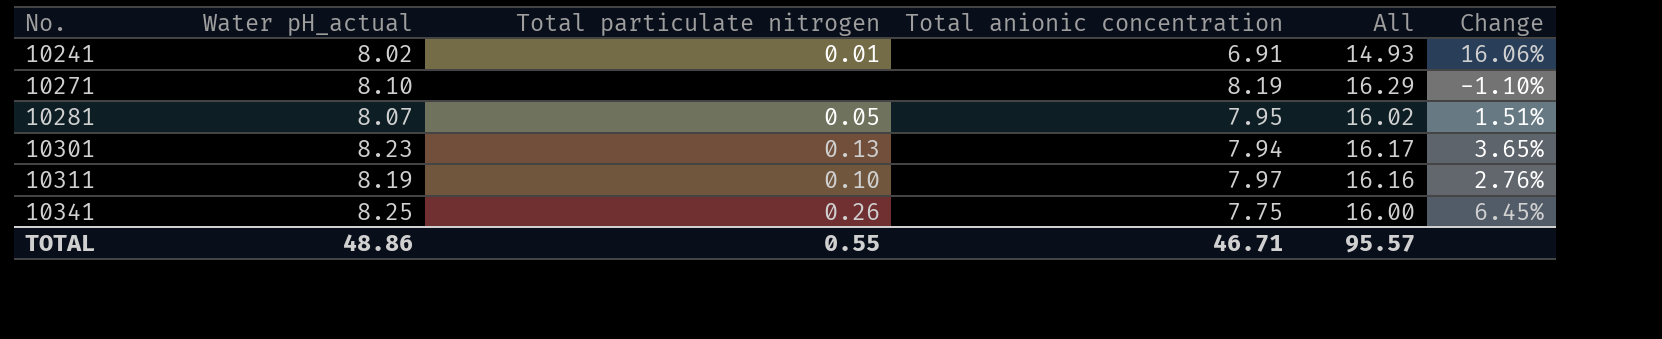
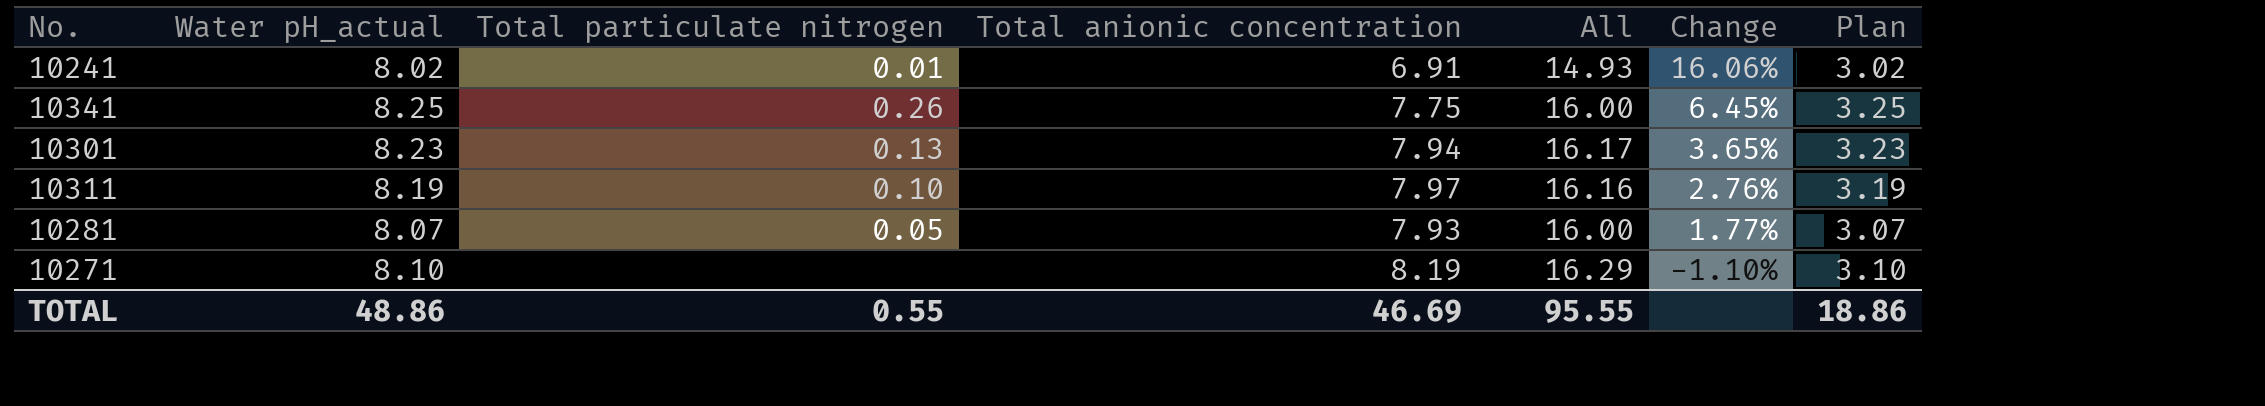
row order: No. ascending -> Change descending
column Plan | formula: none -> [Water pH_actual] - 5
10281 | Total anionic concentration: 7.95 -> 7.93
10281 | All: 16.02 -> 16.00
10281 | Change: 1.51% -> 1.77%
TOTAL | Total anionic concentration: 46.71 -> 46.69
TOTAL | All: 95.57 -> 95.55

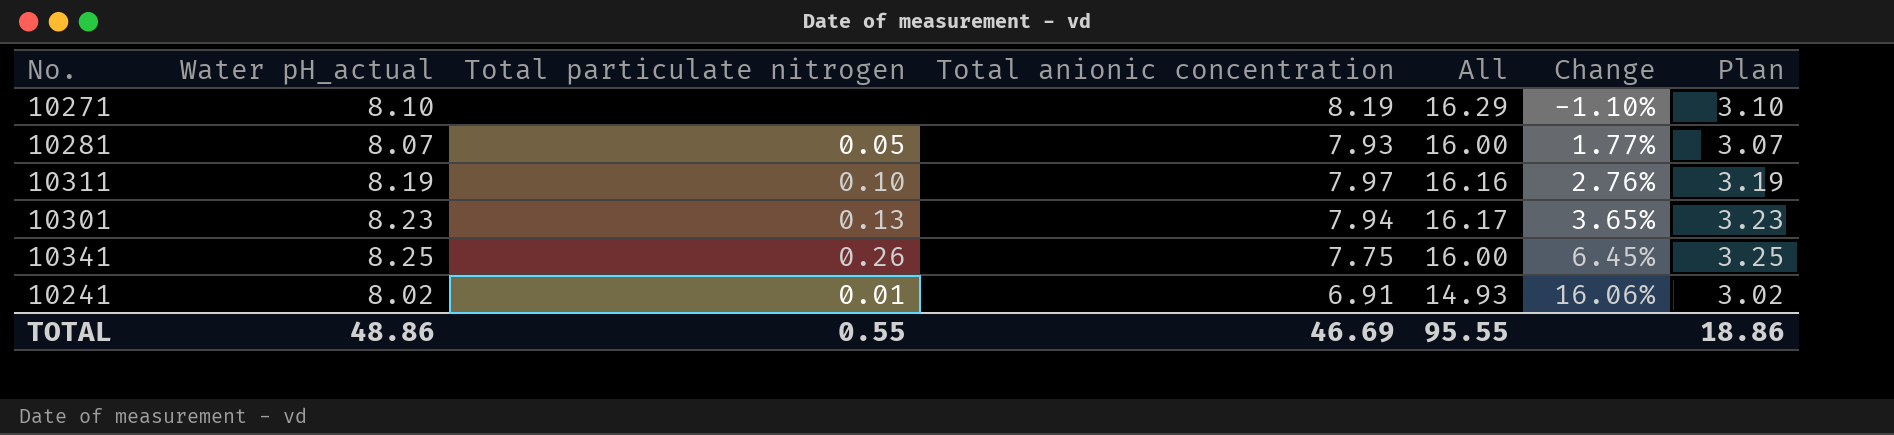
row order: Change descending -> Change ascending

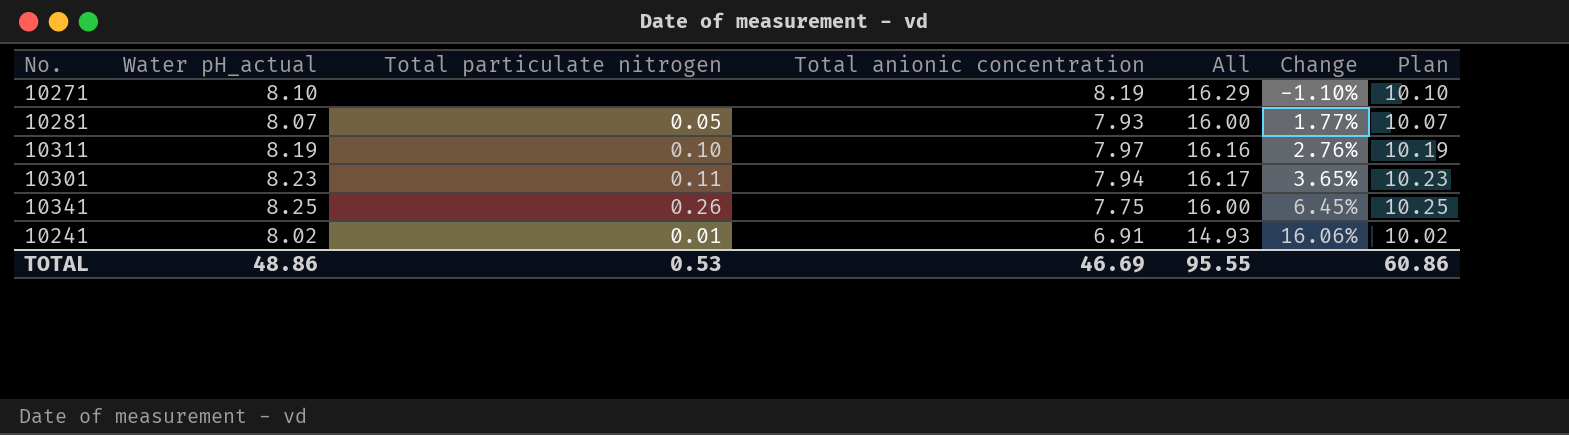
column Plan | formula: [Water pH_actual] - 5 -> [Water pH_actual] + 2
10301 | Total particulate nitrogen: 0.13 -> 0.11
TOTAL | Total particulate nitrogen: 0.55 -> 0.53
TOTAL | Plan: 18.86 -> 60.86

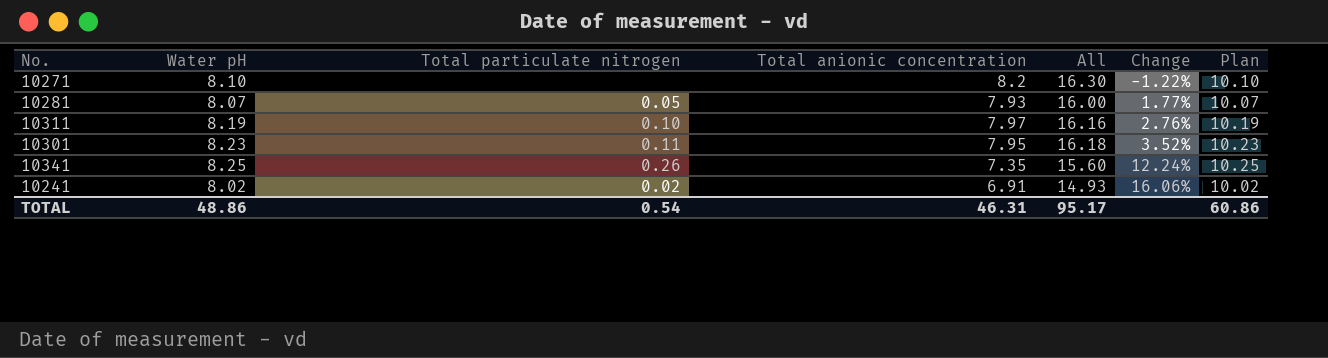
column name: Water pH_actual -> Water pH
10271 | Total anionic concentration: 8.19 -> 8.2
10271 | All: 16.29 -> 16.30
10271 | Change: -1.10% -> -1.22%
10301 | Total anionic concentration: 7.94 -> 7.95
10301 | All: 16.17 -> 16.18
10301 | Change: 3.65% -> 3.52%
10341 | Total anionic concentration: 7.75 -> 7.35
10341 | All: 16.00 -> 15.60
10341 | Change: 6.45% -> 12.24%
10241 | Total particulate nitrogen: 0.01 -> 0.02
TOTAL | Total particulate nitrogen: 0.53 -> 0.54
TOTAL | Total anionic concentration: 46.69 -> 46.31
TOTAL | All: 95.55 -> 95.17

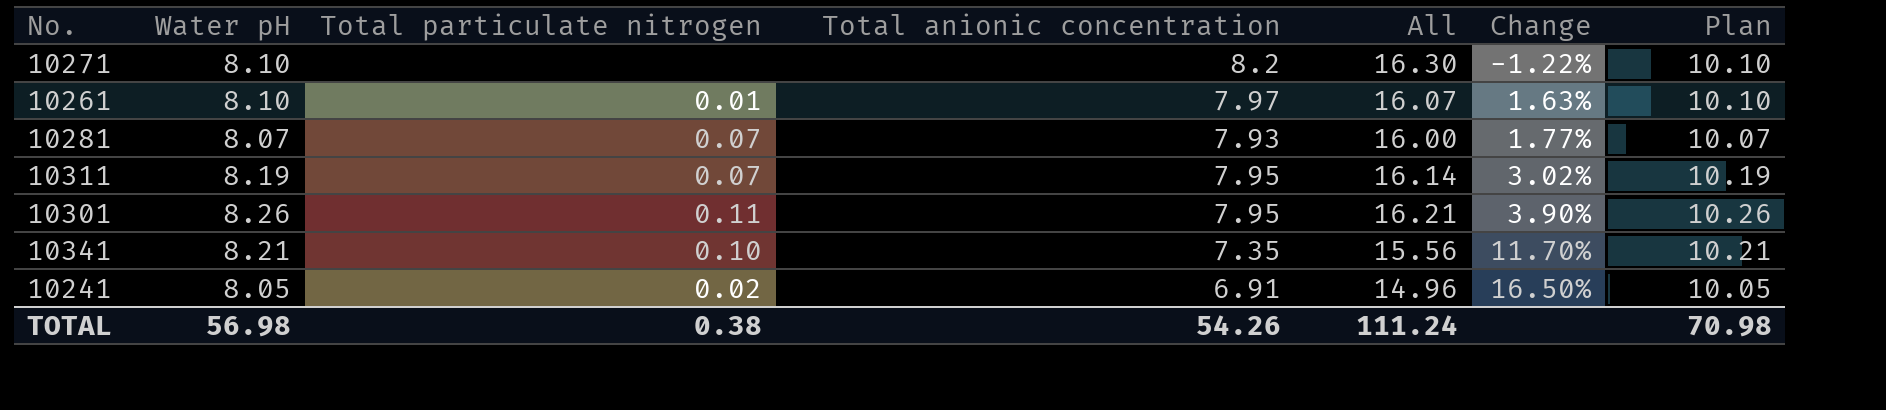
row 10261: none -> 8.10 | 0.01 | 7.97 | 16.07 | 1.63% | 10.10
10281 | Total particulate nitrogen: 0.05 -> 0.07
10311 | Total particulate nitrogen: 0.10 -> 0.07
10311 | Total anionic concentration: 7.97 -> 7.95
10311 | All: 16.16 -> 16.14
10311 | Change: 2.76% -> 3.02%
10301 | Water pH: 8.23 -> 8.26
10301 | All: 16.18 -> 16.21
10301 | Change: 3.52% -> 3.90%
10301 | Plan: 10.23 -> 10.26
10341 | Water pH: 8.25 -> 8.21
10341 | Total particulate nitrogen: 0.26 -> 0.10
10341 | All: 15.60 -> 15.56
10341 | Change: 12.24% -> 11.70%
10341 | Plan: 10.25 -> 10.21
10241 | Water pH: 8.02 -> 8.05
10241 | All: 14.93 -> 14.96
10241 | Change: 16.06% -> 16.50%
10241 | Plan: 10.02 -> 10.05
TOTAL | Water pH: 48.86 -> 56.98
TOTAL | Total particulate nitrogen: 0.54 -> 0.38
TOTAL | Total anionic concentration: 46.31 -> 54.26
TOTAL | All: 95.17 -> 111.24
TOTAL | Plan: 60.86 -> 70.98

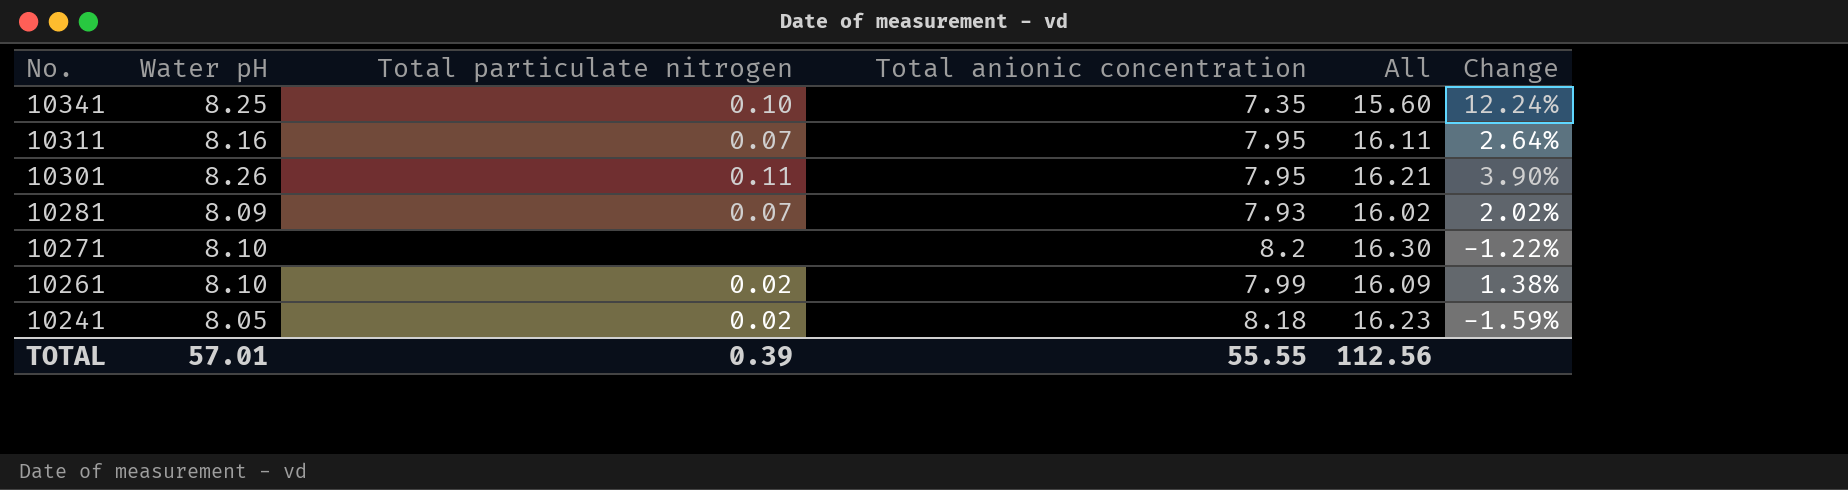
row order: Change ascending -> No. descending
column Plan | formula: [Water pH] + 2 -> none
10341 | Water pH: 8.21 -> 8.25
10341 | All: 15.56 -> 15.60
10341 | Change: 11.70% -> 12.24%
10311 | Water pH: 8.19 -> 8.16
10311 | All: 16.14 -> 16.11
10311 | Change: 3.02% -> 2.64%
10281 | Water pH: 8.07 -> 8.09
10281 | All: 16.00 -> 16.02
10281 | Change: 1.77% -> 2.02%
10261 | Total particulate nitrogen: 0.01 -> 0.02
10261 | Total anionic concentration: 7.97 -> 7.99
10261 | All: 16.07 -> 16.09
10261 | Change: 1.63% -> 1.38%
10241 | Total anionic concentration: 6.91 -> 8.18
10241 | All: 14.96 -> 16.23
10241 | Change: 16.50% -> -1.59%
TOTAL | Water pH: 56.98 -> 57.01
TOTAL | Total particulate nitrogen: 0.38 -> 0.39
TOTAL | Total anionic concentration: 54.26 -> 55.55
TOTAL | All: 111.24 -> 112.56

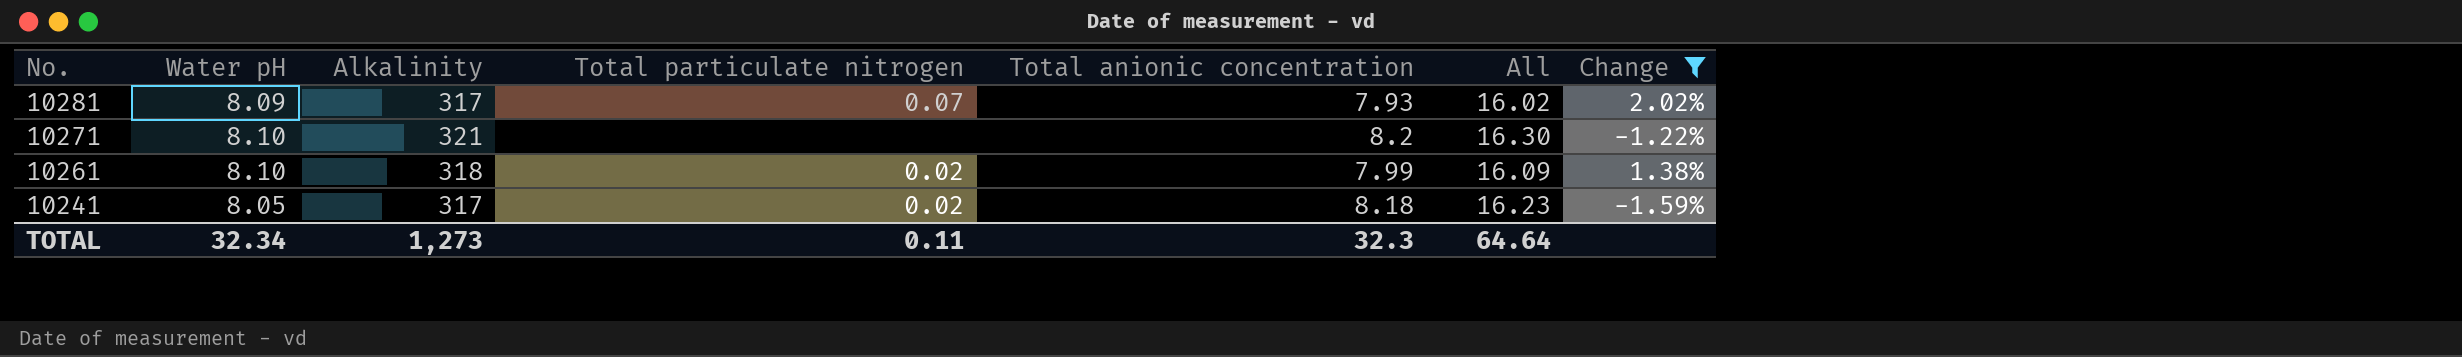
filter: none -> Change <= 2.02%
column Alkalinity | position: none -> 3
TOTAL | Water pH: 57.01 -> 32.34
TOTAL | Total particulate nitrogen: 0.39 -> 0.11
TOTAL | Total anionic concentration: 55.55 -> 32.3
TOTAL | All: 112.56 -> 64.64

